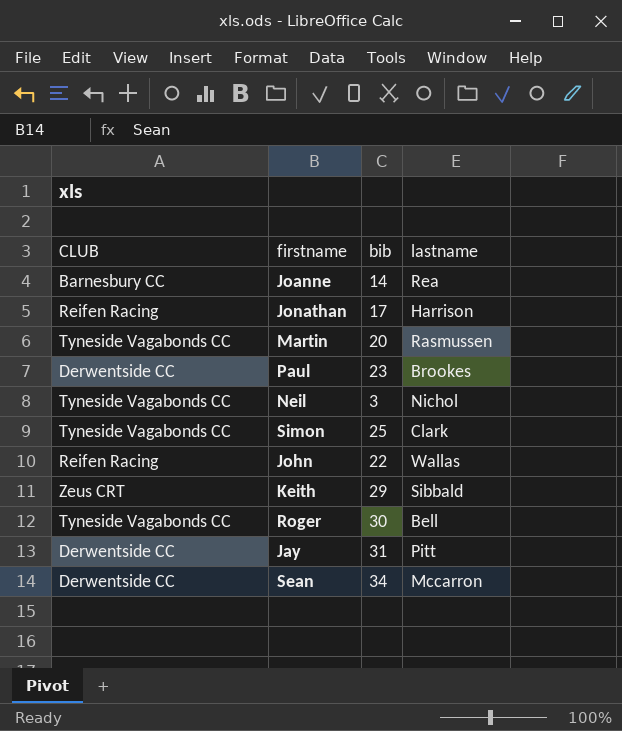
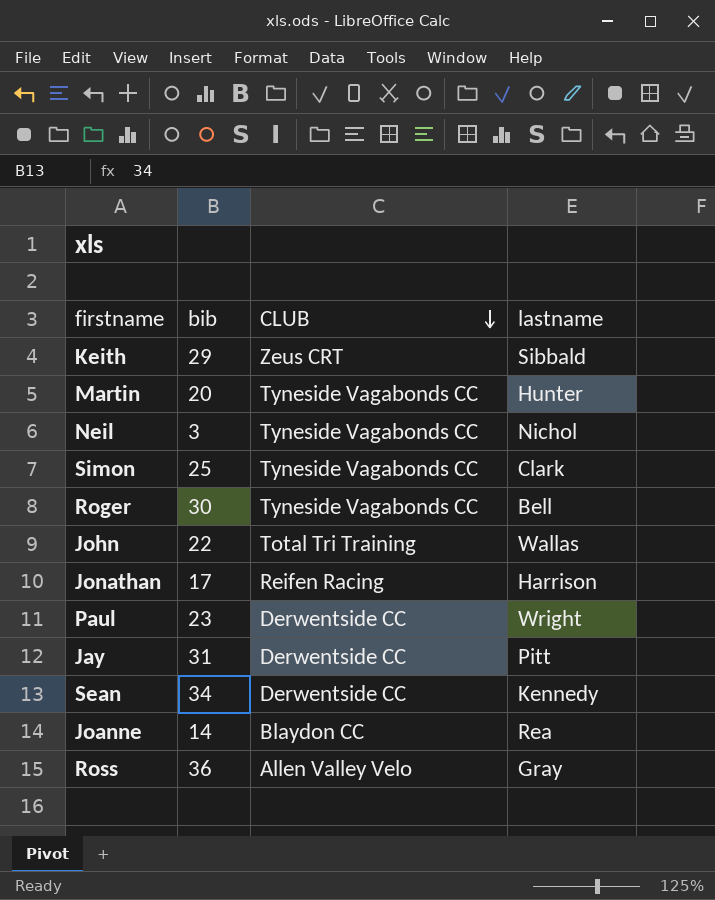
row order: none -> CLUB descending
column CLUB | position: 1 -> 3
Martin | lastname: Rasmussen -> Hunter
John | CLUB: Reifen Racing -> Total Tri Training
Paul | lastname: Brookes -> Wright
Sean | lastname: Mccarron -> Kennedy
Joanne | CLUB: Barnesbury CC -> Blaydon CC
row Ross: none -> 36 | Allen Valley Velo | Gray

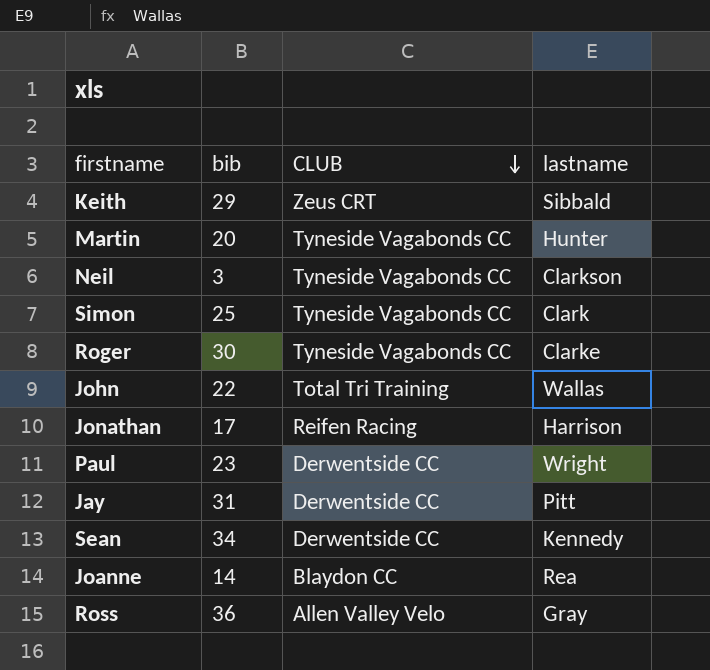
Neil | lastname: Nichol -> Clarkson
Roger | lastname: Bell -> Clarke

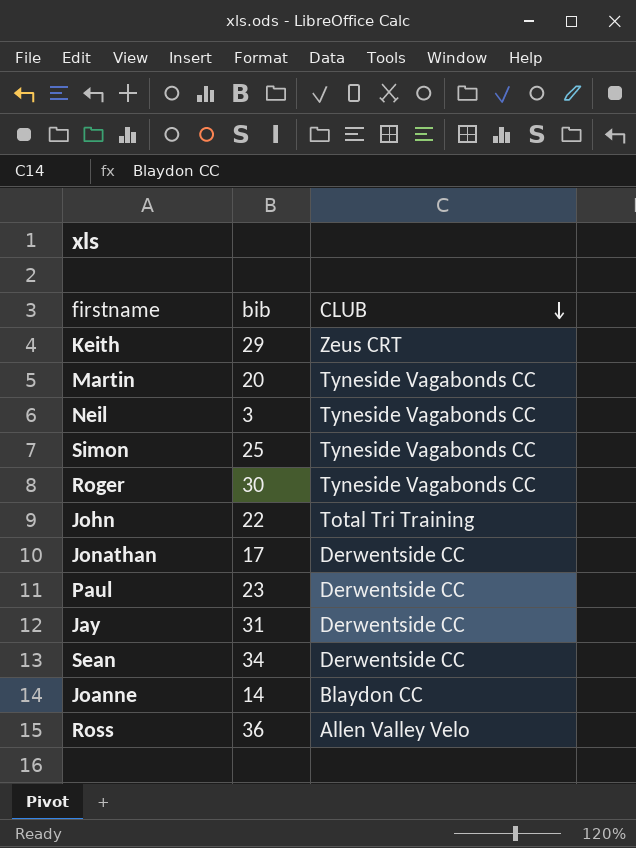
column lastname | position: 4 -> none
Jonathan | CLUB: Reifen Racing -> Derwentside CC

